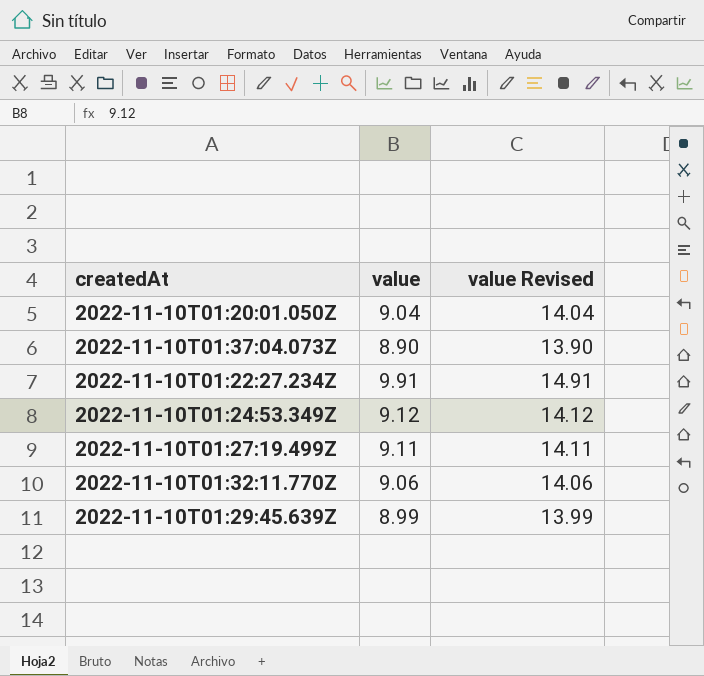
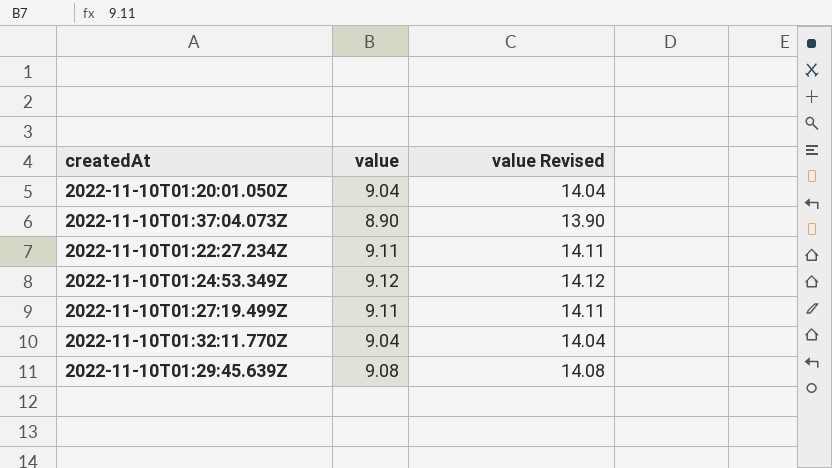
2022-11-10T01:22:27.234Z | value: 9.91 -> 9.11
2022-11-10T01:22:27.234Z | value Revised: 14.91 -> 14.11
2022-11-10T01:32:11.770Z | value: 9.06 -> 9.04
2022-11-10T01:32:11.770Z | value Revised: 14.06 -> 14.04
2022-11-10T01:29:45.639Z | value: 8.99 -> 9.08
2022-11-10T01:29:45.639Z | value Revised: 13.99 -> 14.08

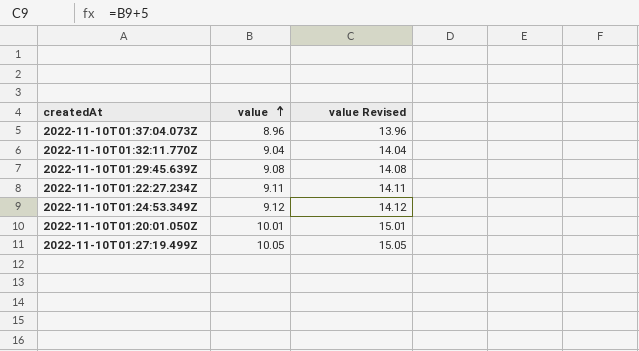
row order: none -> value ascending
2022-11-10T01:37:04.073Z | value: 8.90 -> 8.96
2022-11-10T01:37:04.073Z | value Revised: 13.90 -> 13.96
2022-11-10T01:20:01.050Z | value: 9.04 -> 10.01
2022-11-10T01:20:01.050Z | value Revised: 14.04 -> 15.01
2022-11-10T01:27:19.499Z | value: 9.11 -> 10.05
2022-11-10T01:27:19.499Z | value Revised: 14.11 -> 15.05

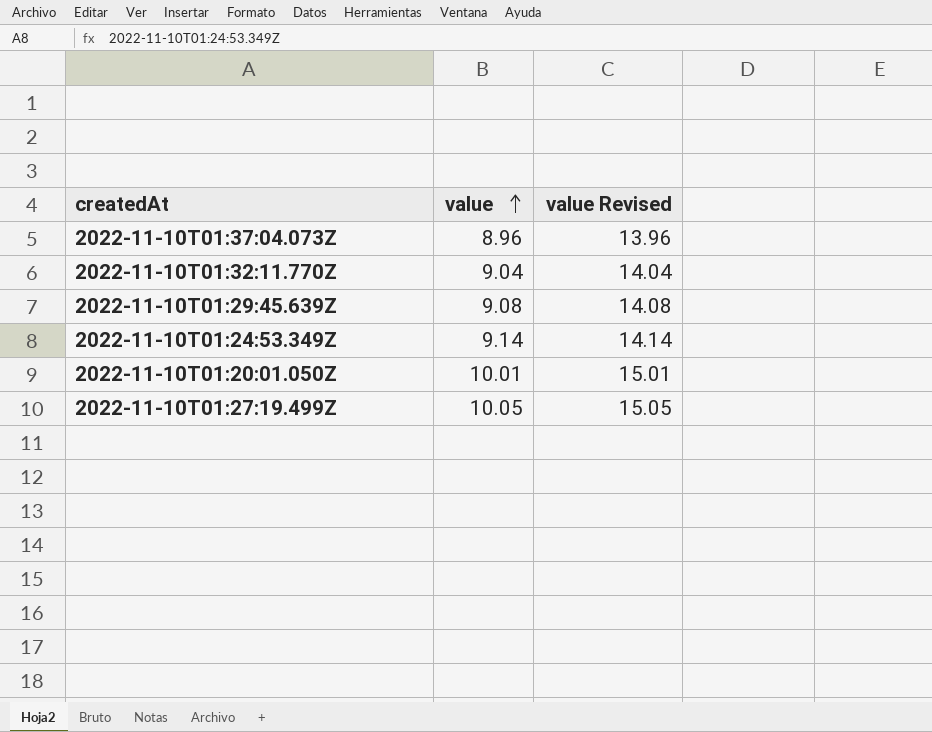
row 2022-11-10T01:22:27.234Z: 9.11 | 14.11 -> none
2022-11-10T01:24:53.349Z | value: 9.12 -> 9.14
2022-11-10T01:24:53.349Z | value Revised: 14.12 -> 14.14

